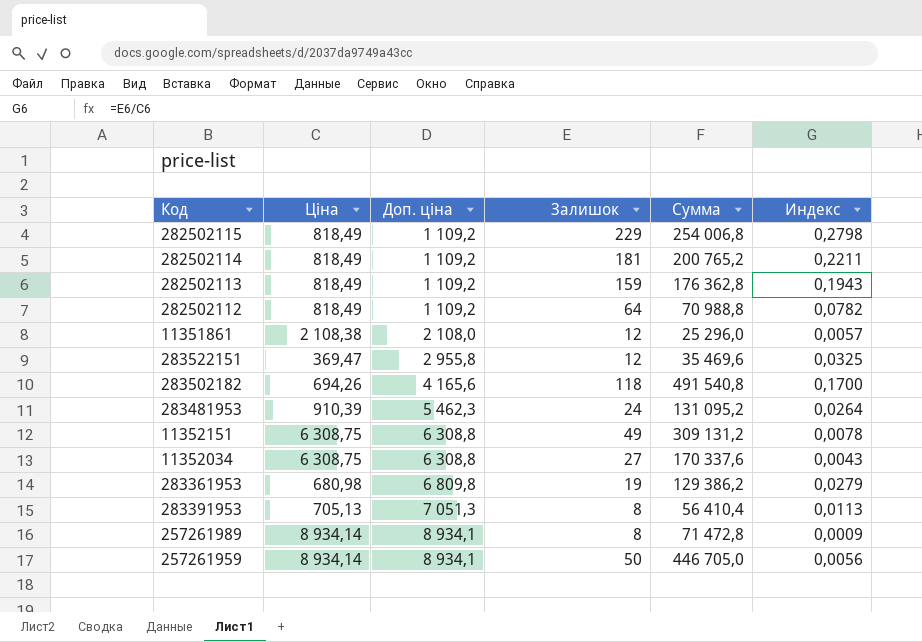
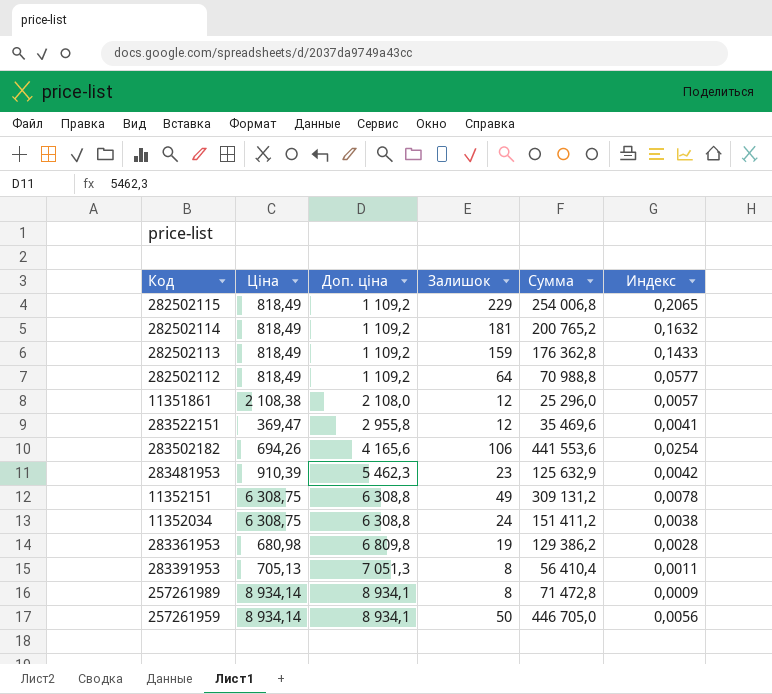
column Индекс | formula: [Залишок] / [Ціна] -> [Залишок] / [Доп. ціна]
283502182 | Залишок: 118 -> 106
283502182 | Сумма: 491 540,8 -> 441 553,6
283481953 | Залишок: 24 -> 23
283481953 | Сумма: 131 095,2 -> 125 632,9
11352034 | Залишок: 27 -> 24
11352034 | Сумма: 170 337,6 -> 151 411,2

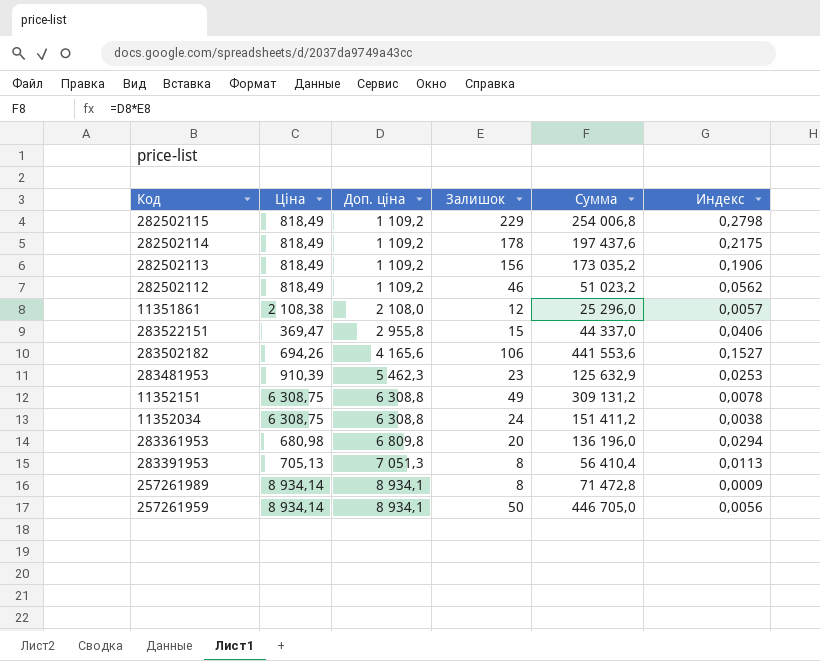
column Индекс | formula: [Залишок] / [Доп. ціна] -> [Залишок] / [Ціна]
282502114 | Залишок: 181 -> 178
282502114 | Сумма: 200 765,2 -> 197 437,6
282502113 | Залишок: 159 -> 156
282502113 | Сумма: 176 362,8 -> 173 035,2
282502112 | Залишок: 64 -> 46
282502112 | Сумма: 70 988,8 -> 51 023,2
283522151 | Залишок: 12 -> 15
283522151 | Сумма: 35 469,6 -> 44 337,0
283361953 | Залишок: 19 -> 20
283361953 | Сумма: 129 386,2 -> 136 196,0

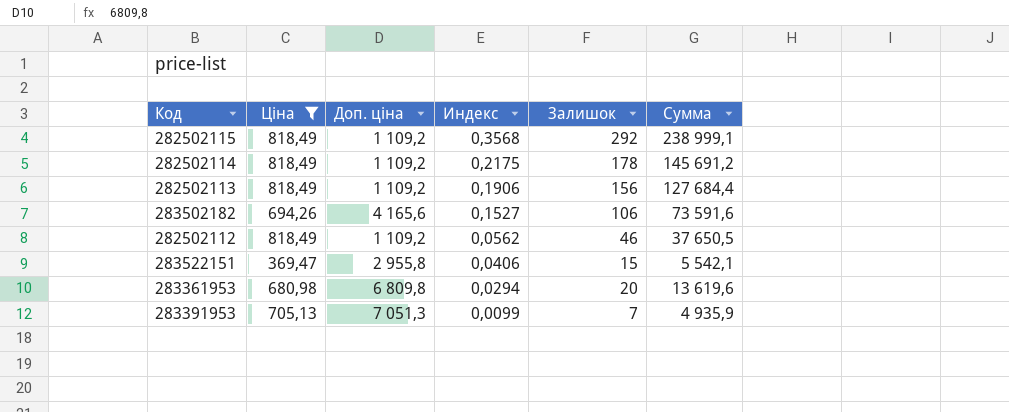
filter: none -> Ціна <= 818,49
row order: Доп. ціна ascending -> Индекс descending
column Индекс | position: 6 -> 4
column Сумма | formula: [Доп. ціна] * [Залишок] -> [Ціна] * [Залишок]
282502115 | Индекс: 0,2798 -> 0,3568
282502115 | Залишок: 229 -> 292
283391953 | Индекс: 0,0113 -> 0,0099
283391953 | Залишок: 8 -> 7

